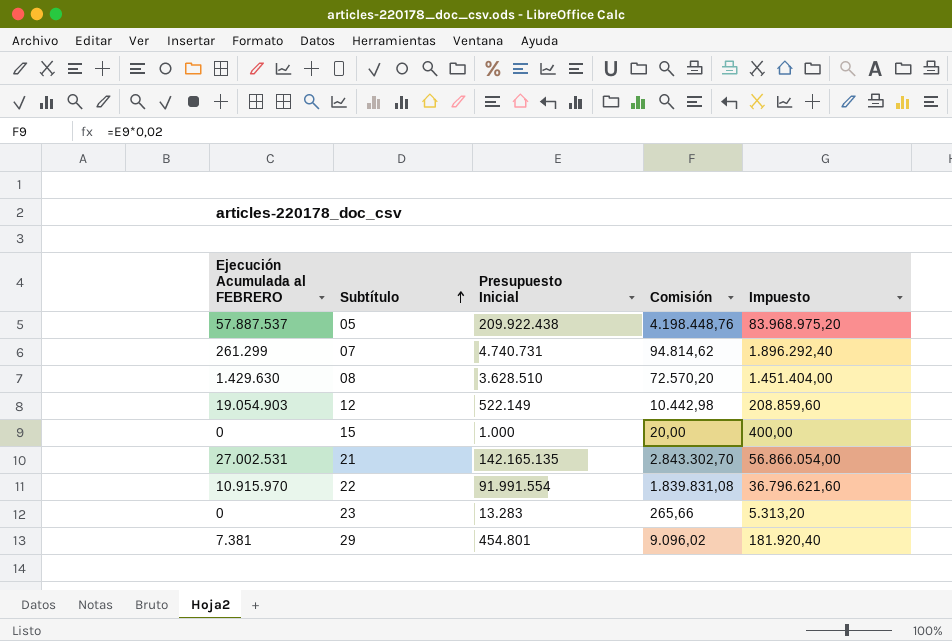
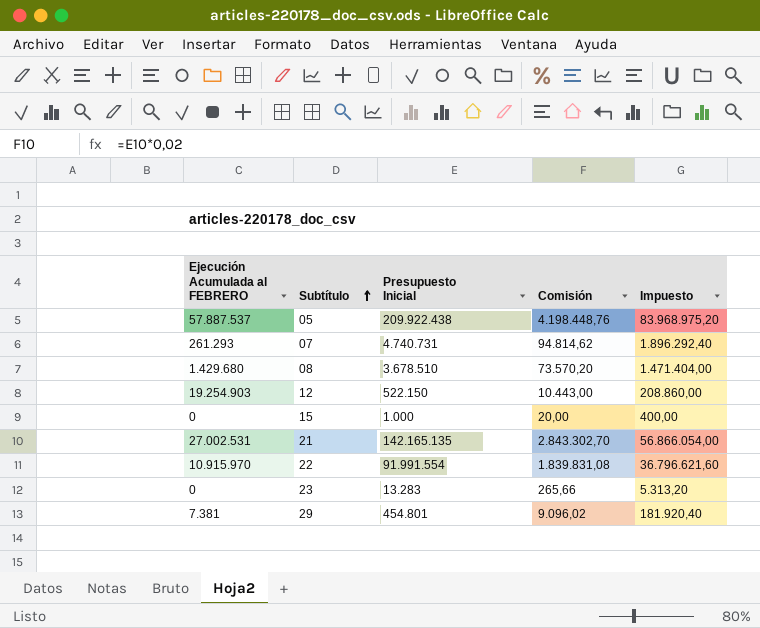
07 | Ejecución Acumulada al FEBRERO: 261.299 -> 261.293
08 | Ejecución Acumulada al FEBRERO: 1.429.630 -> 1.429.680
08 | Presupuesto Inicial: 3.628.510 -> 3.678.510
08 | Comisión: 72.570,20 -> 73.570,20
08 | Impuesto: 1.451.404,00 -> 1.471.404,00
12 | Ejecución Acumulada al FEBRERO: 19.054.903 -> 19.254.903
12 | Presupuesto Inicial: 522.149 -> 522.150
12 | Comisión: 10.442,98 -> 10.443,00
12 | Impuesto: 208.859,60 -> 208.860,00

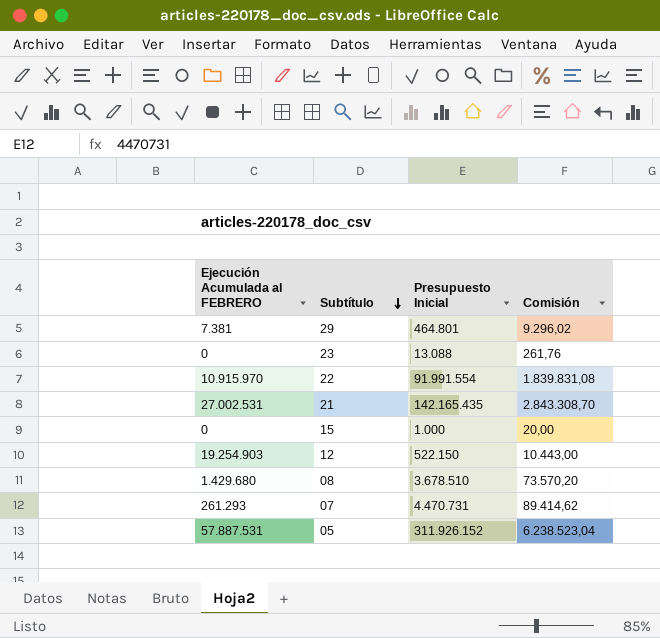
row order: Subtítulo ascending -> Subtítulo descending
column Impuesto | formula: [Presupuesto Inicial] * 0,4 -> none
29 | Presupuesto Inicial: 454.801 -> 464.801
29 | Comisión: 9.096,02 -> 9.296,02
23 | Presupuesto Inicial: 13.283 -> 13.088
23 | Comisión: 265,66 -> 261,76
21 | Presupuesto Inicial: 142.165.135 -> 142.165.435
21 | Comisión: 2.843.302,70 -> 2.843.308,70
07 | Presupuesto Inicial: 4.740.731 -> 4.470.731
07 | Comisión: 94.814,62 -> 89.414,62
05 | Ejecución Acumulada al FEBRERO: 57.887.537 -> 57.887.531
05 | Presupuesto Inicial: 209.922.438 -> 311.926.152
05 | Comisión: 4.198.448,76 -> 6.238.523,04

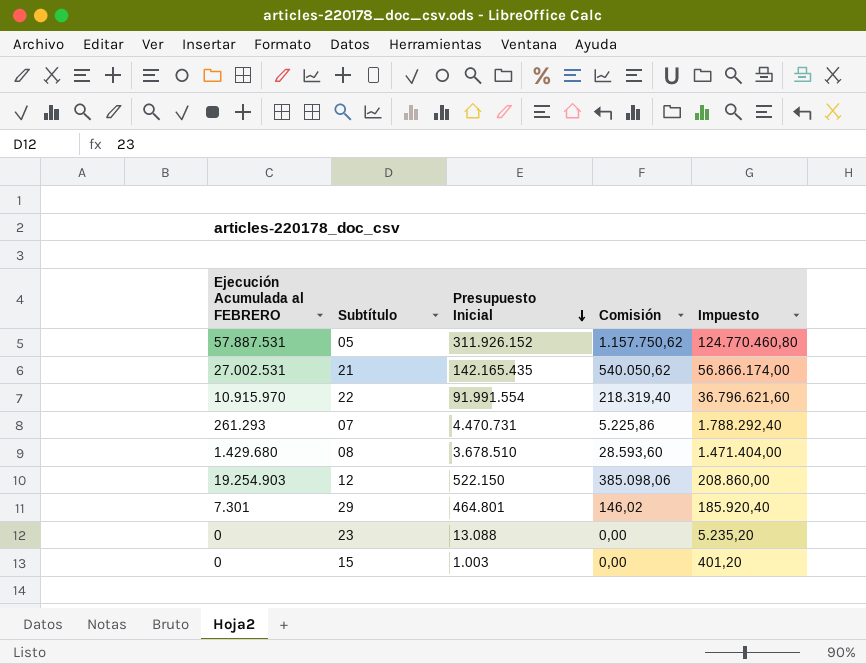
row order: Subtítulo descending -> Presupuesto Inicial descending
column Comisión | formula: [Presupuesto Inicial] * 0,02 -> [Ejecución Acumulada al FEBRERO] * 0,02
column Impuesto | formula: none -> [Presupuesto Inicial] * 0,4
29 | Ejecución Acumulada al FEBRERO: 7.381 -> 7.301
15 | Presupuesto Inicial: 1.000 -> 1.003

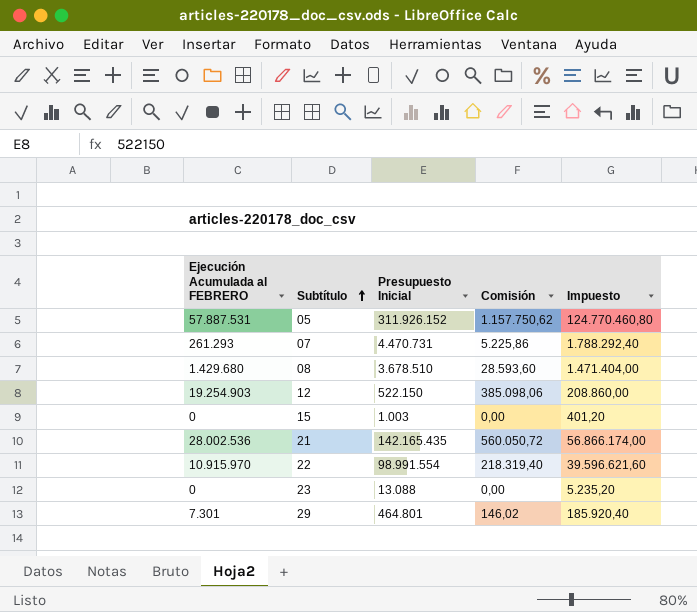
row order: Presupuesto Inicial descending -> Subtítulo ascending
21 | Ejecución Acumulada al FEBRERO: 27.002.531 -> 28.002.536
21 | Comisión: 540.050,62 -> 560.050,72
22 | Presupuesto Inicial: 91.991.554 -> 98.991.554
22 | Impuesto: 36.796.621,60 -> 39.596.621,60

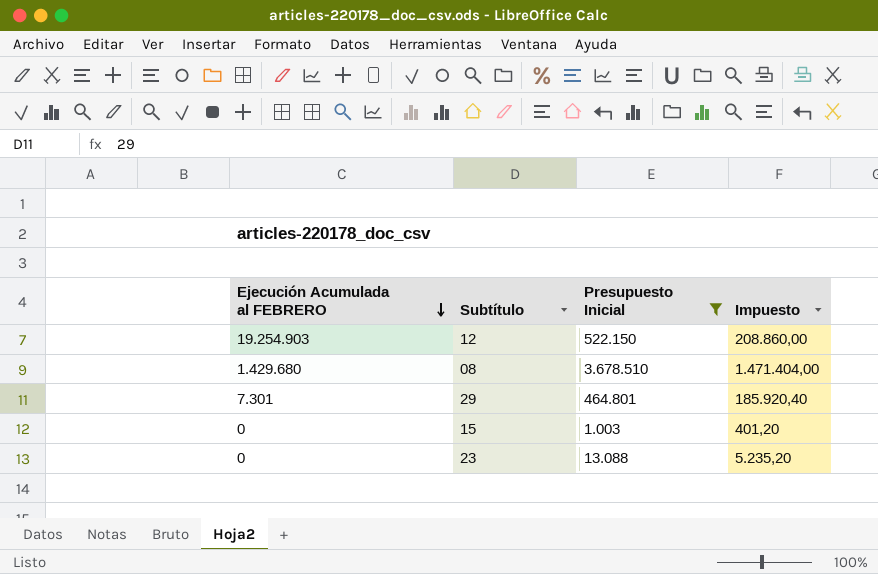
filter: none -> Presupuesto Inicial <= 3.678.510
row order: Subtítulo ascending -> Ejecución Acumulada al FEBRERO descending
column Comisión | formula: [Ejecución Acumulada al FEBRERO] * 0,02 -> none

